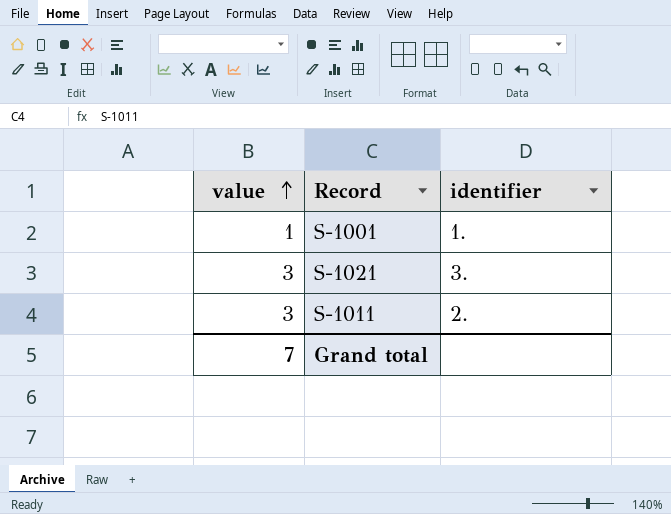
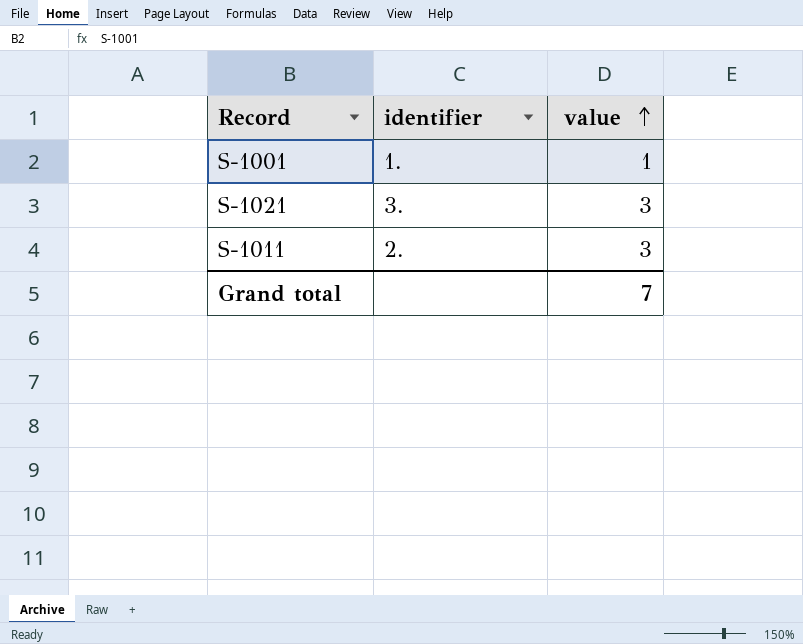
column value | position: 1 -> 3

